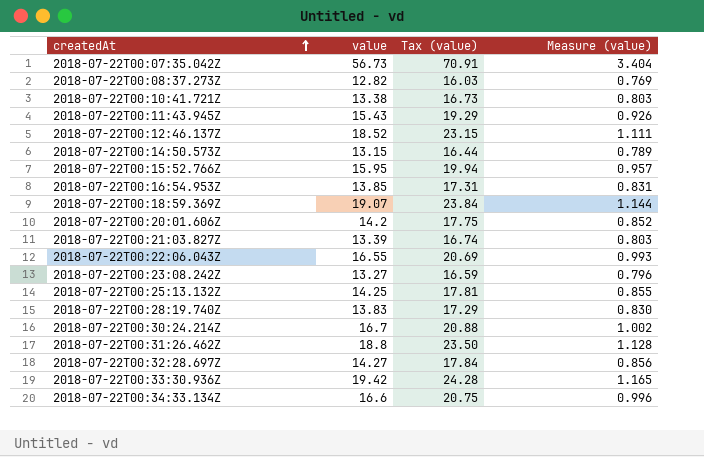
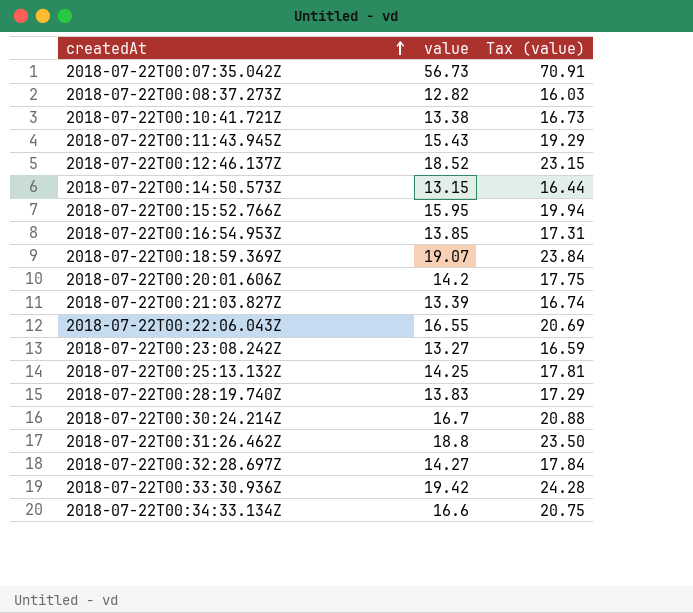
column Measure (value) | formula: [value] * 0.06 -> none

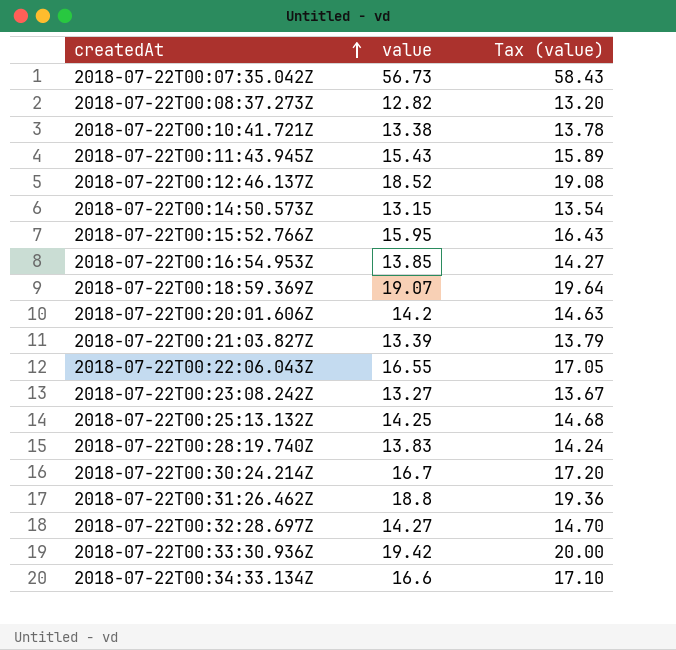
column Tax (value) | formula: [value] * 1.25 -> [value] * 1.03

